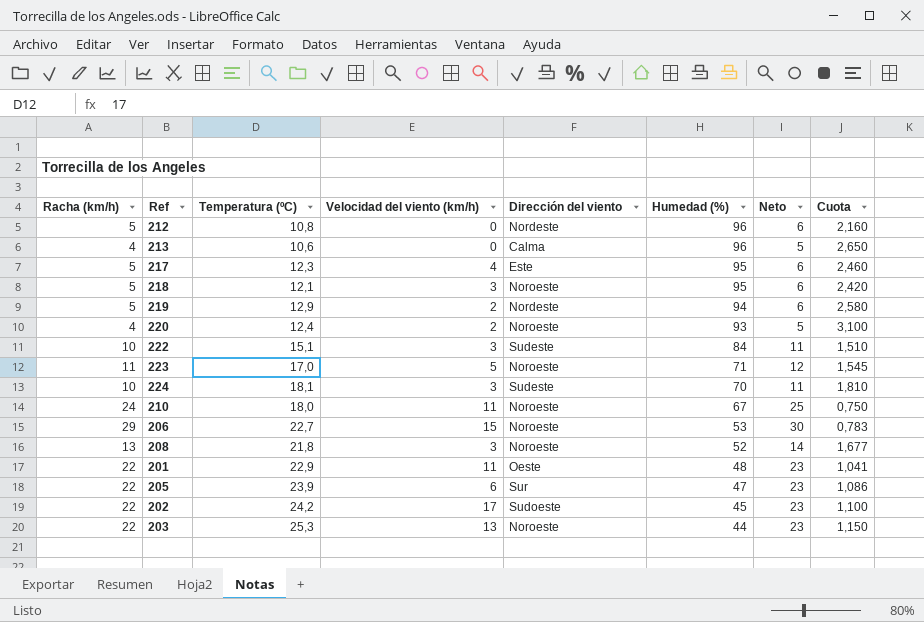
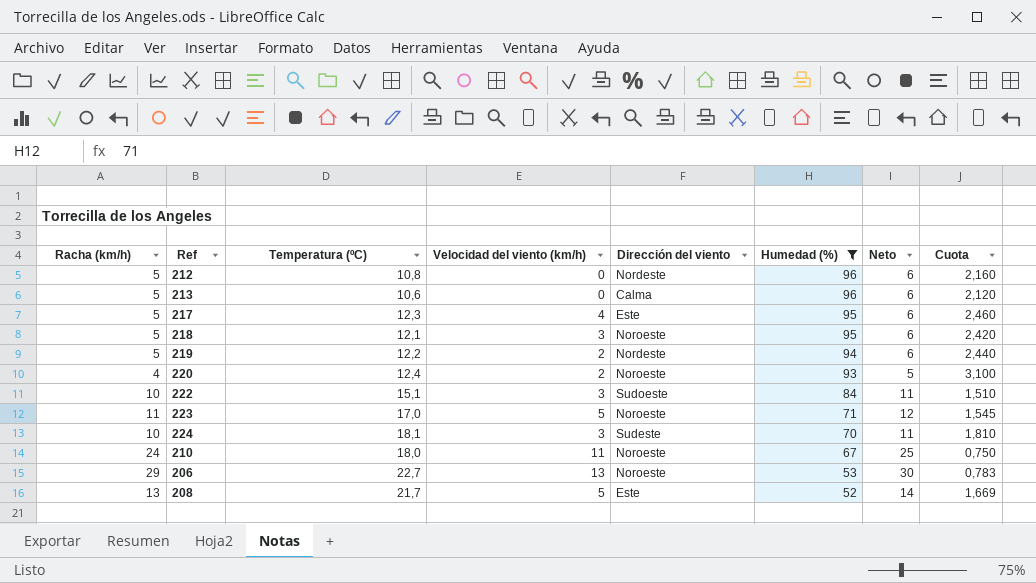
filter: none -> Humedad (%) >= 52
213 | Racha (km/h): 4 -> 5
213 | Neto: 5 -> 6
213 | Cuota: 2,650 -> 2,120
219 | Temperatura (ºC): 12,9 -> 12,2
219 | Cuota: 2,580 -> 2,440
222 | Dirección del viento: Sudeste -> Sudoeste
206 | Velocidad del viento (km/h): 15 -> 13
208 | Temperatura (ºC): 21,8 -> 21,7
208 | Velocidad del viento (km/h): 3 -> 5
208 | Dirección del viento: Noroeste -> Este
208 | Cuota: 1,677 -> 1,669

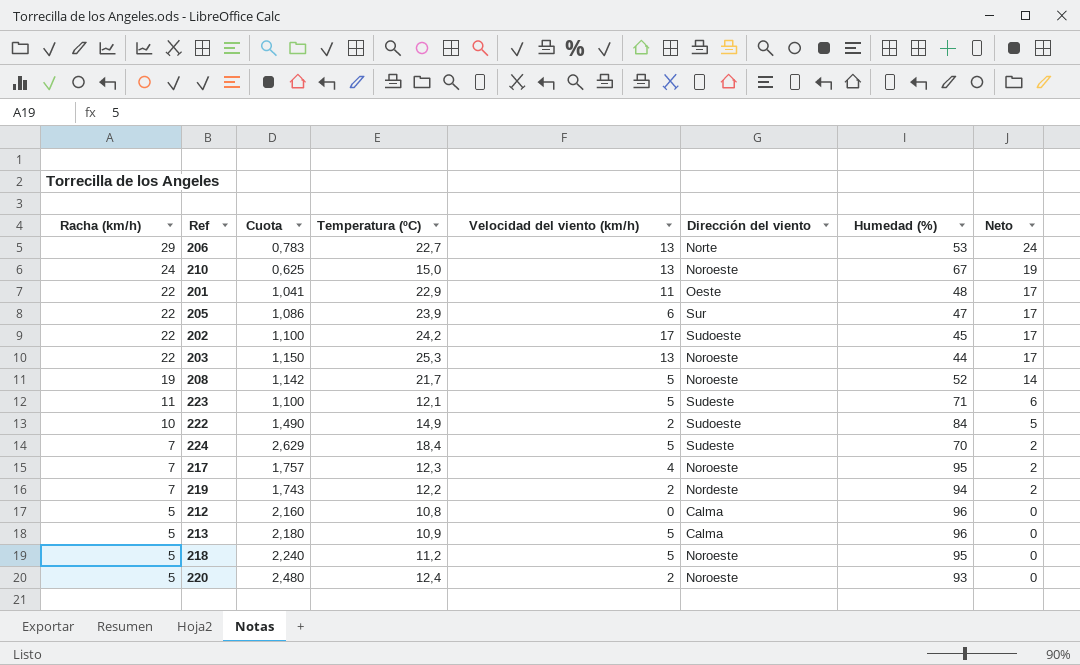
filter: Humedad (%) >= 52 -> none
row order: Humedad (%) descending -> Racha (km/h) descending
column Cuota | position: 8 -> 3
column Neto | formula: [Racha (km/h)] + 1 -> [Racha (km/h)] - 5
206 | Dirección del viento: Noroeste -> Norte
210 | Cuota: 0,750 -> 0,625
210 | Temperatura (ºC): 18,0 -> 15,0
210 | Velocidad del viento (km/h): 11 -> 13
208 | Racha (km/h): 13 -> 19
208 | Cuota: 1,669 -> 1,142
208 | Dirección del viento: Este -> Noroeste
223 | Cuota: 1,545 -> 1,100
223 | Temperatura (ºC): 17,0 -> 12,1
223 | Dirección del viento: Noroeste -> Sudeste
222 | Cuota: 1,510 -> 1,490
222 | Temperatura (ºC): 15,1 -> 14,9
222 | Velocidad del viento (km/h): 3 -> 2
224 | Racha (km/h): 10 -> 7
224 | Cuota: 1,810 -> 2,629
224 | Temperatura (ºC): 18,1 -> 18,4
224 | Velocidad del viento (km/h): 3 -> 5
217 | Racha (km/h): 5 -> 7
217 | Cuota: 2,460 -> 1,757
217 | Dirección del viento: Este -> Noroeste
219 | Racha (km/h): 5 -> 7
219 | Cuota: 2,440 -> 1,743
212 | Dirección del viento: Nordeste -> Calma
213 | Cuota: 2,120 -> 2,180
213 | Temperatura (ºC): 10,6 -> 10,9
213 | Velocidad del viento (km/h): 0 -> 5
218 | Cuota: 2,420 -> 2,240
218 | Temperatura (ºC): 12,1 -> 11,2
218 | Velocidad del viento (km/h): 3 -> 5
220 | Racha (km/h): 4 -> 5
220 | Cuota: 3,100 -> 2,480

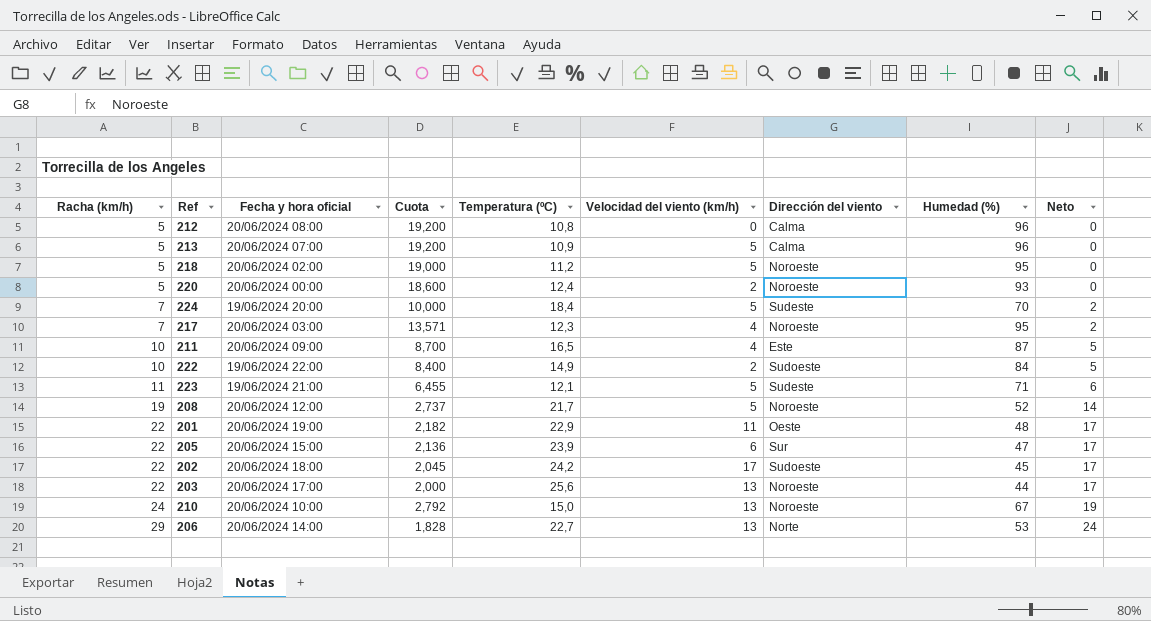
row order: Racha (km/h) descending -> Racha (km/h) ascending
column Fecha y hora oficial | position: none -> 3
column Cuota | formula: [Temperatura (ºC)] / [Racha (km/h)] -> [Humedad (%)] / [Racha (km/h)]
row 219: 7 | 1,743 | 12,2 | 2 | Nordeste | 94 | 2 -> none
row 211: none -> 10 | 20/06/2024 09:00 | 8,700 | 16,5 | 4 | Este | 87 | 5
203 | Temperatura (ºC): 25,3 -> 25,6

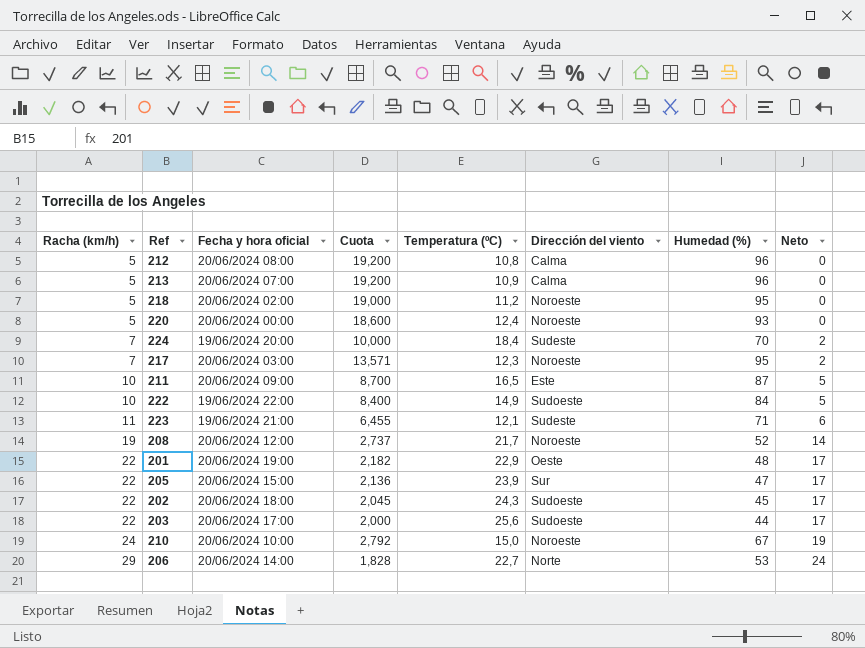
column Velocidad del viento (km/h) | position: 6 -> none
202 | Temperatura (ºC): 24,2 -> 24,3
203 | Dirección del viento: Noroeste -> Sudoeste

